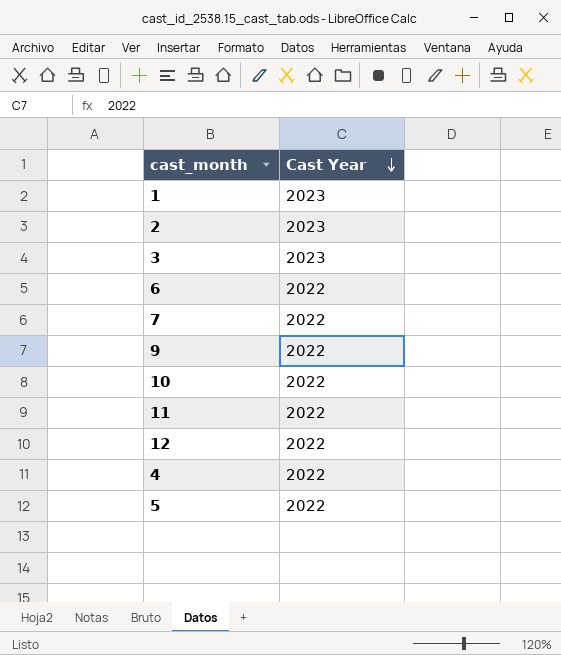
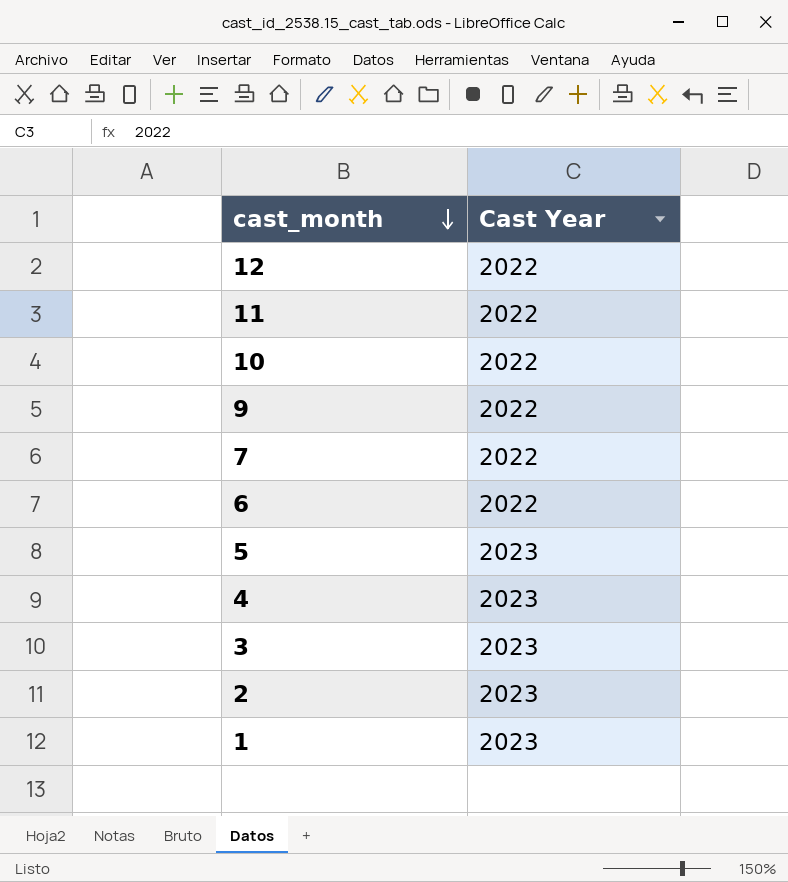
row order: Cast Year descending -> cast_month descending
5 | Cast Year: 2022 -> 2023
4 | Cast Year: 2022 -> 2023

